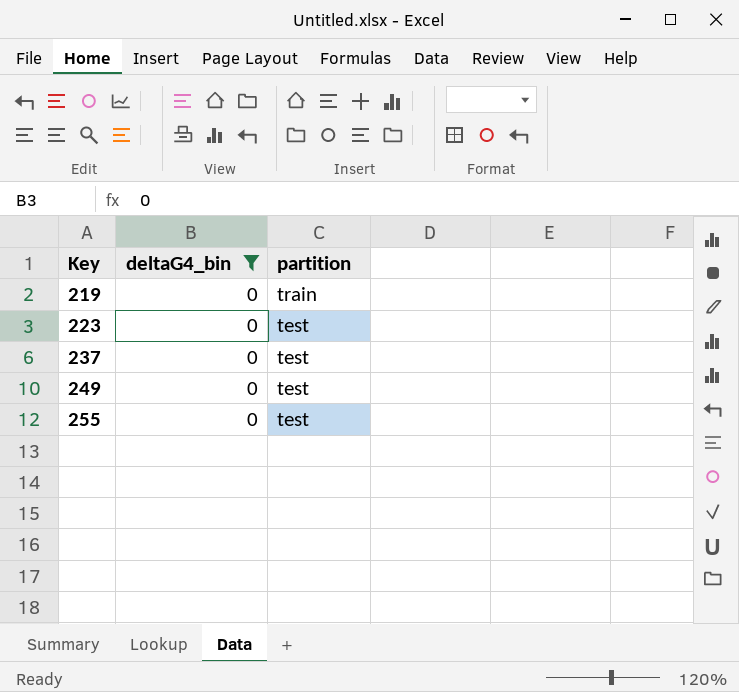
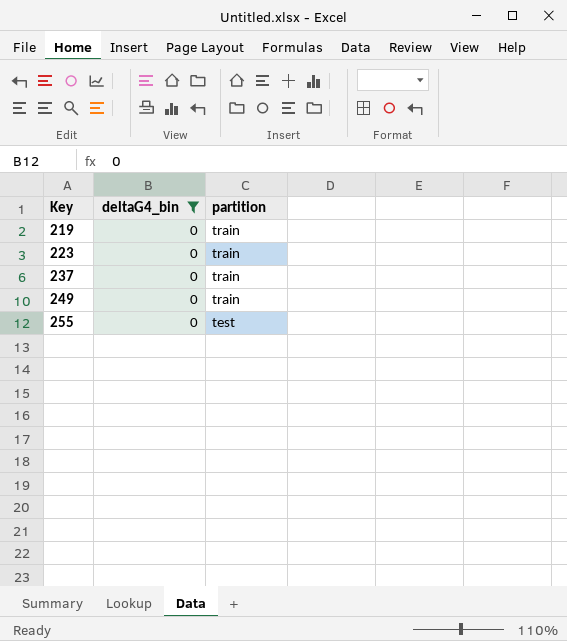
223 | partition: test -> train
237 | partition: test -> train
249 | partition: test -> train

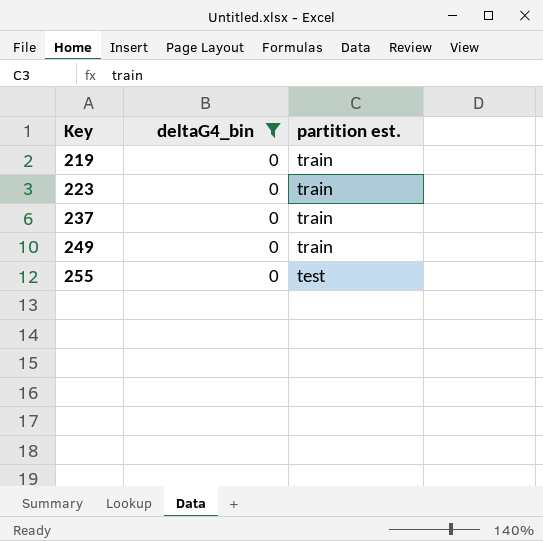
column name: partition -> partition est.

